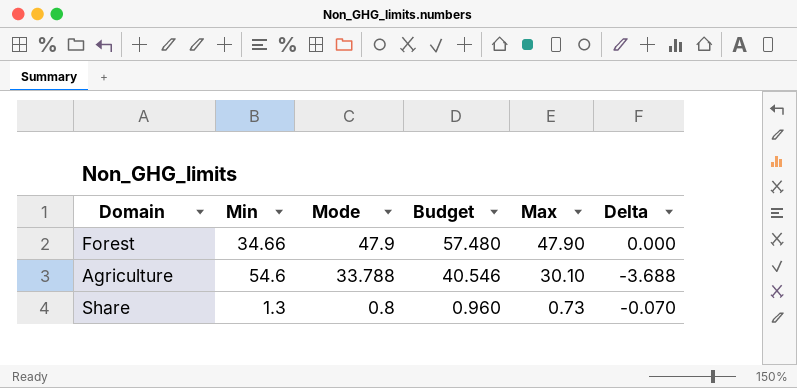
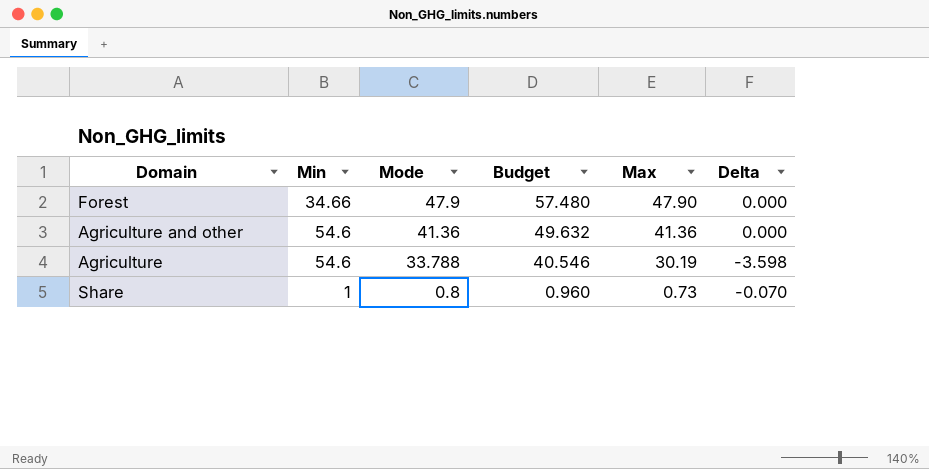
row Agriculture and other: none -> 54.6 | 41.36 | 49.632 | 41.36 | 0.000
Agriculture | Max: 30.10 -> 30.19
Agriculture | Delta: -3.688 -> -3.598
Share | Min: 1.3 -> 1

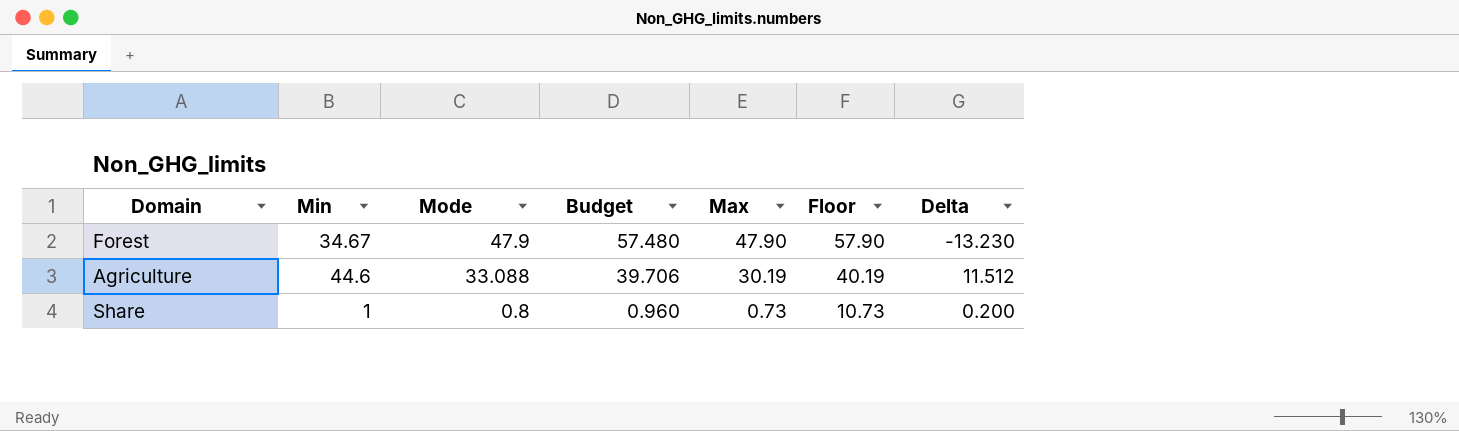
column Floor | formula: none -> [Max] + 10
column Delta | formula: [Max] - [Mode] -> [Min] - [Mode]
row Agriculture and other: 54.6 | 41.36 | 49.632 | 41.36 | 0.000 -> none
Forest | Min: 34.66 -> 34.67
Agriculture | Min: 54.6 -> 44.6
Agriculture | Mode: 33.788 -> 33.088
Agriculture | Budget: 40.546 -> 39.706

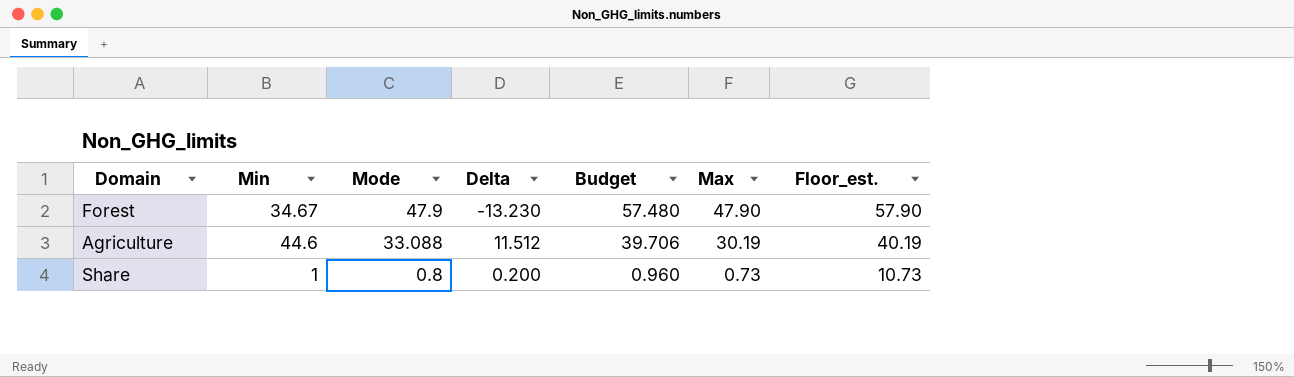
column Delta | position: 7 -> 4
column name: Floor -> Floor_est.

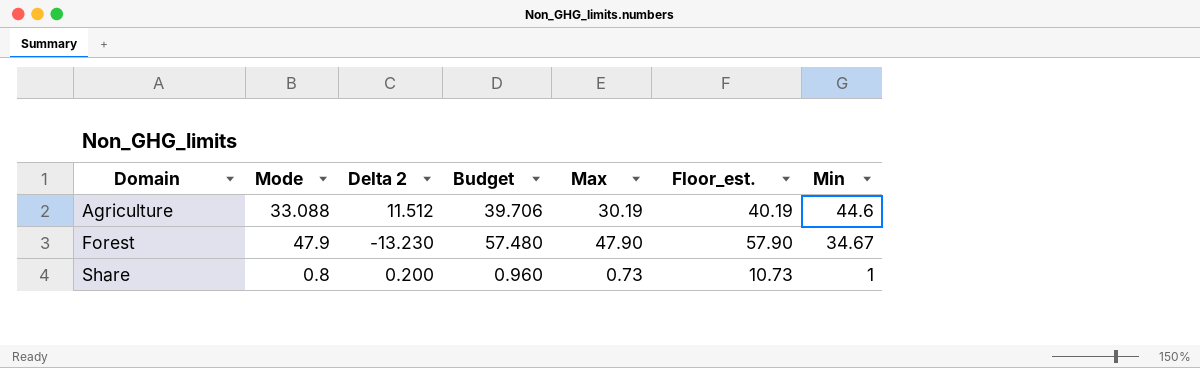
row order: Mode descending -> Domain ascending
column name: Delta -> Delta 2
column Min | position: 2 -> 7

